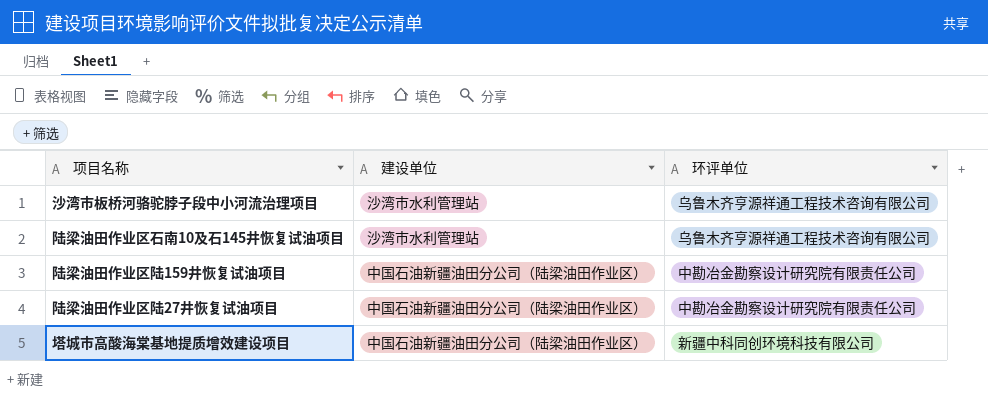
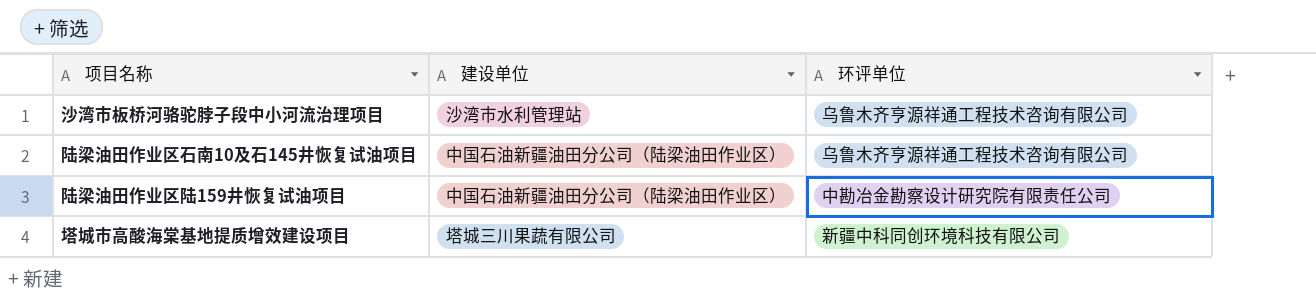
row 陆梁油田作业区陆27井恢复试油项目: 中国石油新疆油田分公司（陆梁油田作业区） | 中勘冶金勘察设计研究院有限责任公司 -> none
陆梁油田作业区石南10及石145井恢复试油项目 | 建设单位: 沙湾市水利管理站 -> 中国石油新疆油田分公司（陆梁油田作业区）
塔城市高酸海棠基地提质增效建设项目 | 建设单位: 中国石油新疆油田分公司（陆梁油田作业区） -> 塔城三川果蔬有限公司

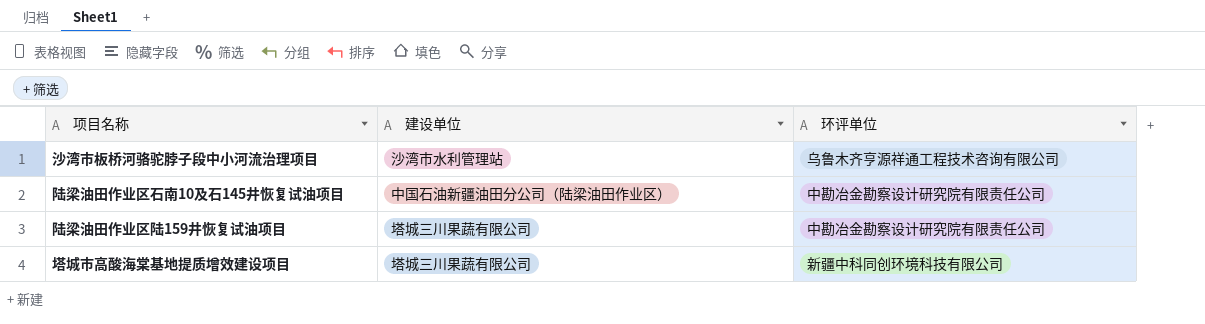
陆梁油田作业区石南10及石145井恢复试油项目 | 环评单位: 乌鲁木齐亨源祥通工程技术咨询有限公司 -> 中勘冶金勘察设计研究院有限责任公司
陆梁油田作业区陆159井恢复试油项目 | 建设单位: 中国石油新疆油田分公司（陆梁油田作业区） -> 塔城三川果蔬有限公司

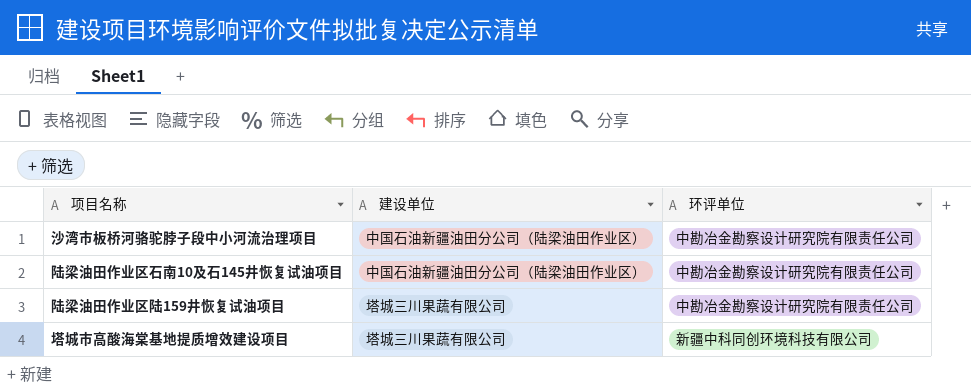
沙湾市板桥河骆驼脖子段中小河流治理项目 | 建设单位: 沙湾市水利管理站 -> 中国石油新疆油田分公司（陆梁油田作业区）
沙湾市板桥河骆驼脖子段中小河流治理项目 | 环评单位: 乌鲁木齐亨源祥通工程技术咨询有限公司 -> 中勘冶金勘察设计研究院有限责任公司

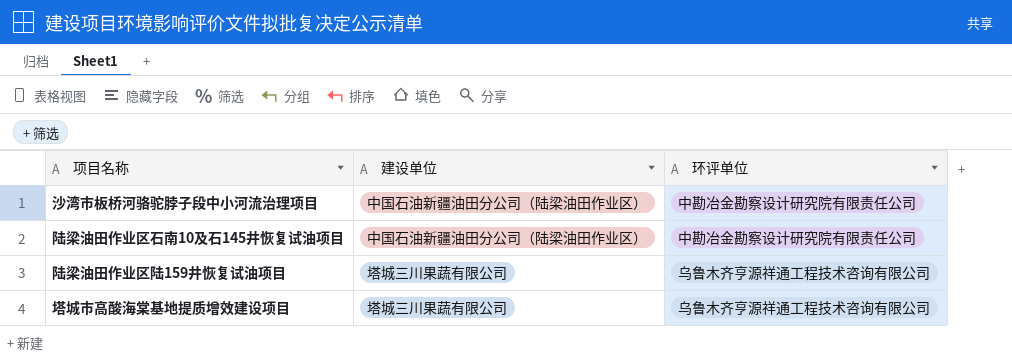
陆梁油田作业区陆159井恢复试油项目 | 环评单位: 中勘冶金勘察设计研究院有限责任公司 -> 乌鲁木齐亨源祥通工程技术咨询有限公司
塔城市高酸海棠基地提质增效建设项目 | 环评单位: 新疆中科同创环境科技有限公司 -> 乌鲁木齐亨源祥通工程技术咨询有限公司

